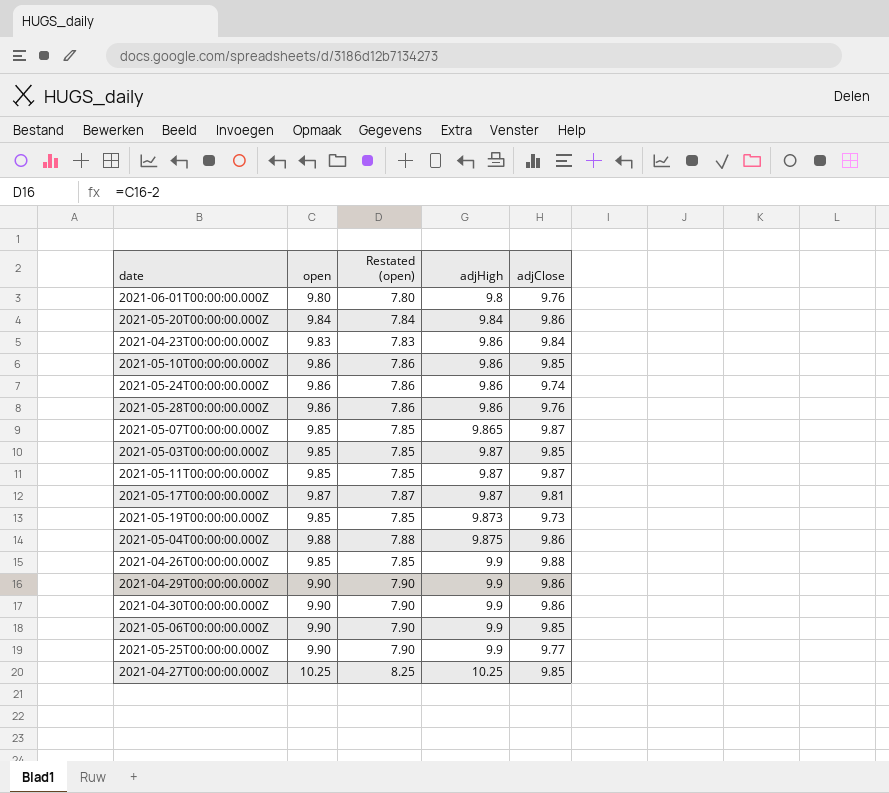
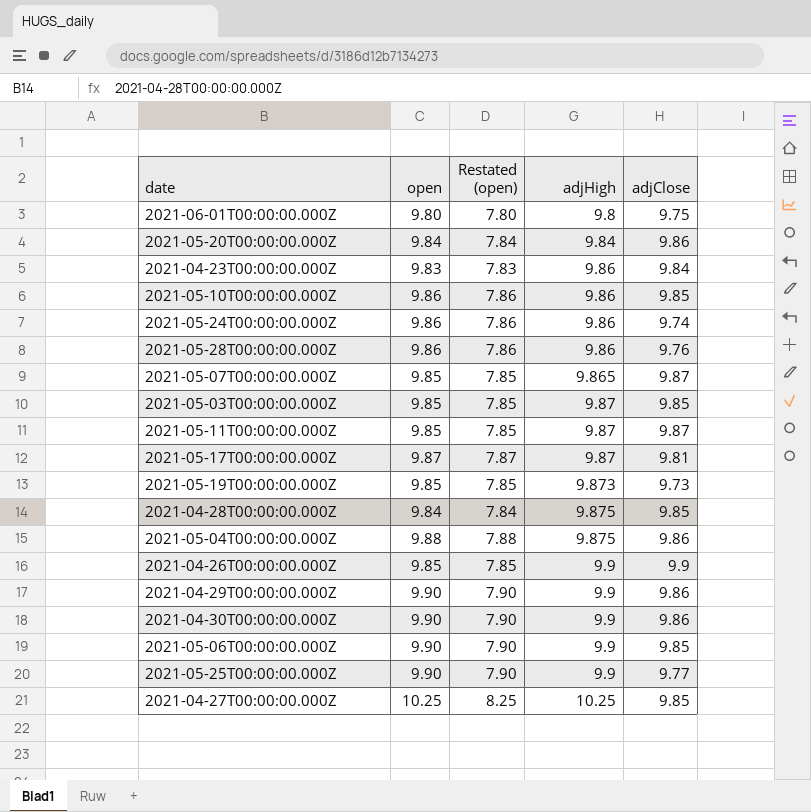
2021-06-01T00:00:00.000Z | adjClose: 9.76 -> 9.75
row 2021-04-28T00:00:00.000Z: none -> 9.84 | 7.84 | 9.875 | 9.85
2021-04-26T00:00:00.000Z | adjClose: 9.88 -> 9.9

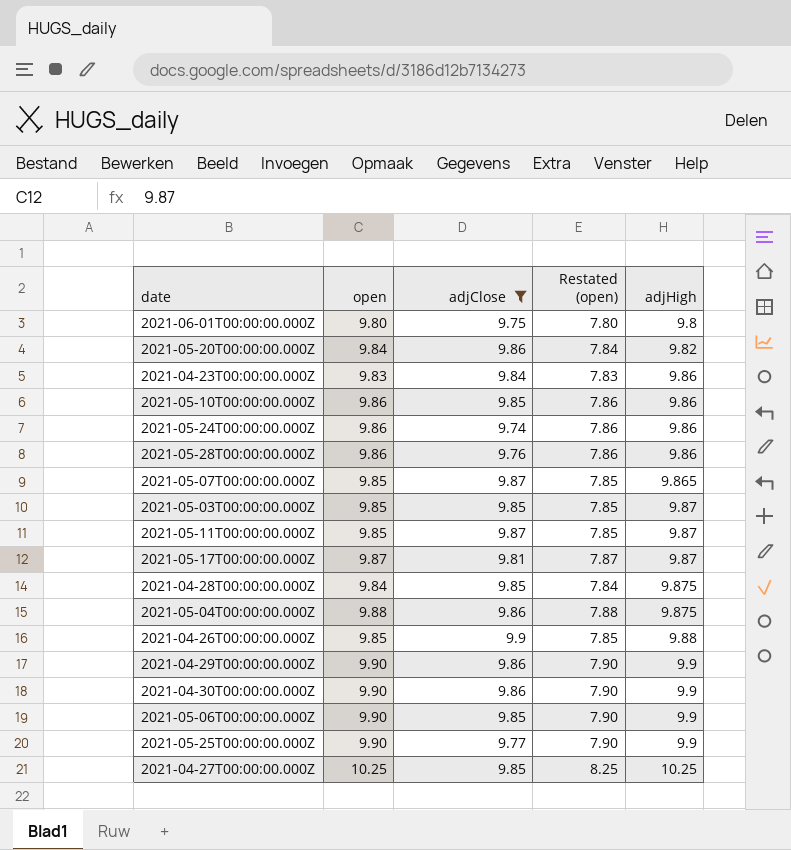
filter: none -> adjClose != 9.73
column adjClose | position: 5 -> 3
2021-05-20T00:00:00.000Z | adjHigh: 9.84 -> 9.82
2021-04-26T00:00:00.000Z | adjHigh: 9.9 -> 9.88

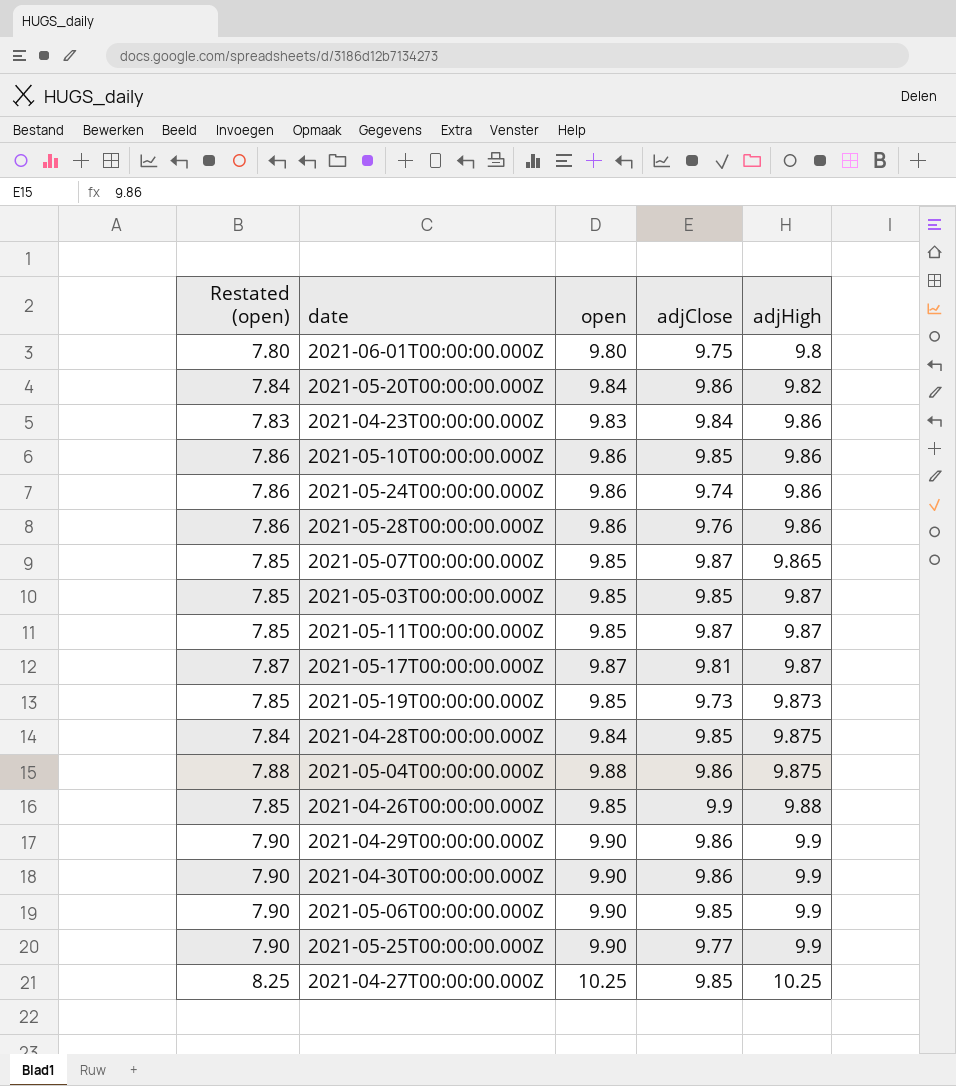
filter: adjClose != 9.73 -> none
column Restated (open) | position: 4 -> 1

